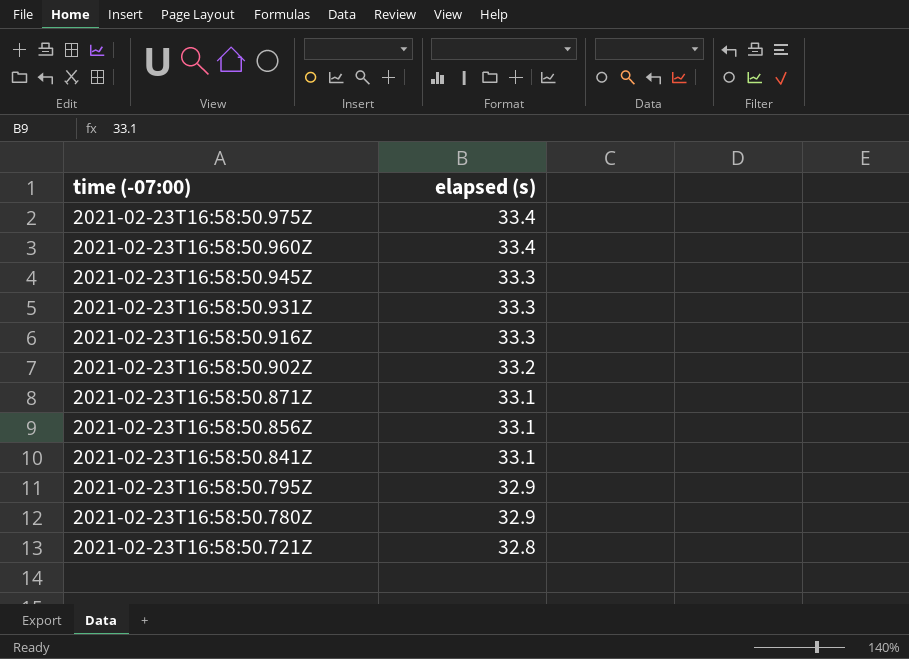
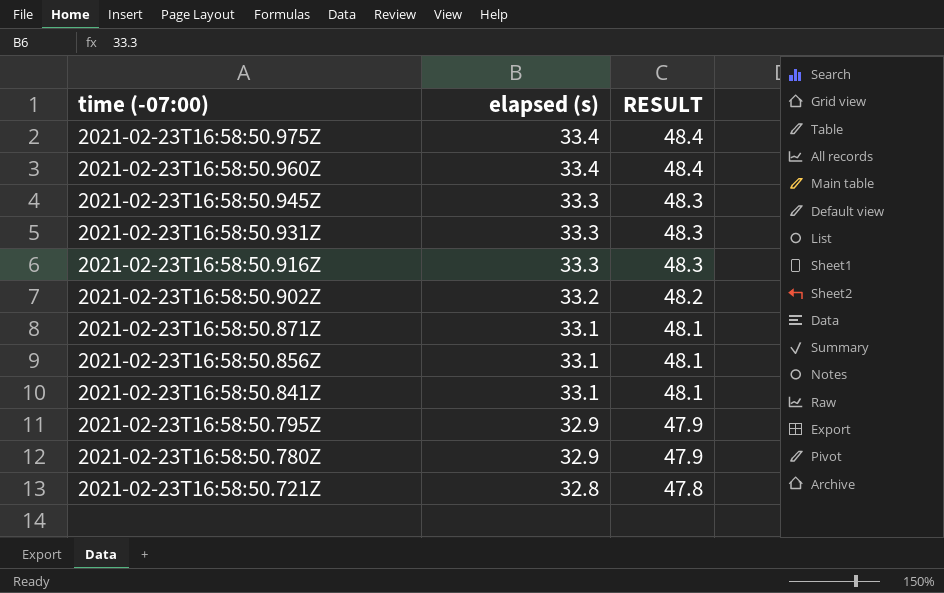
column RESULT | formula: none -> [elapsed (s)] + 15

